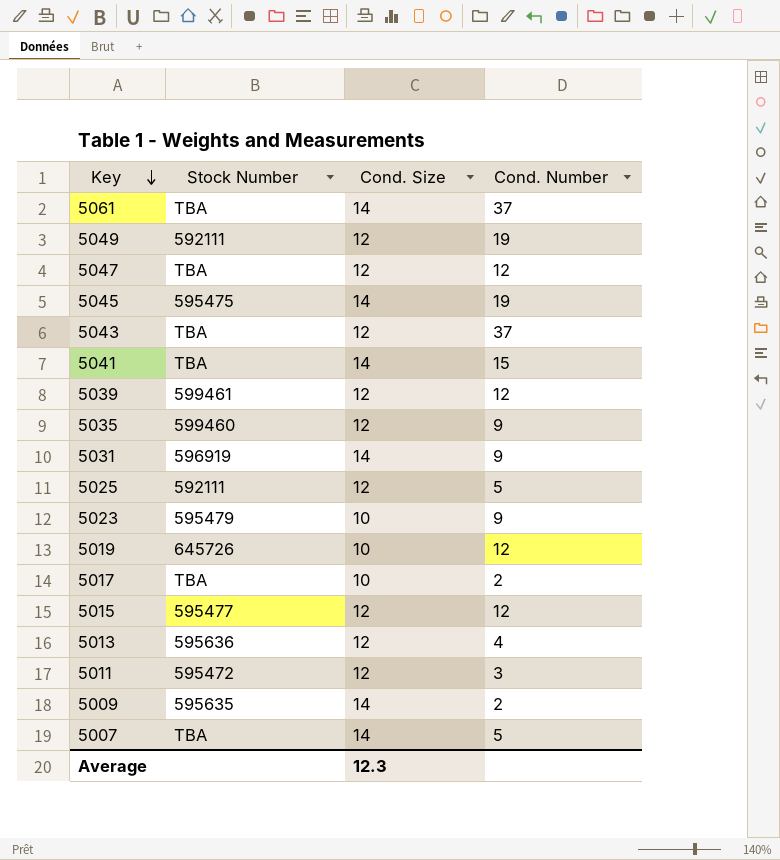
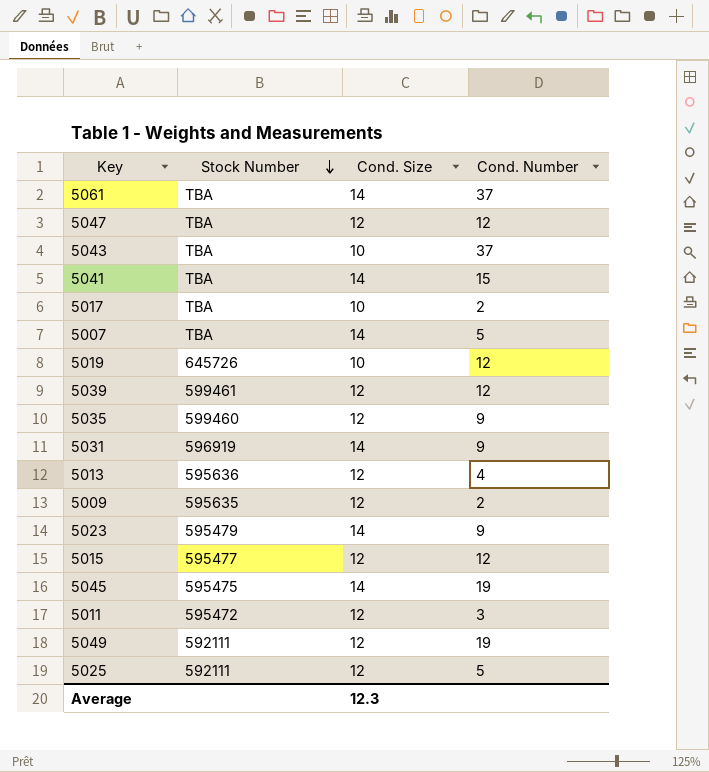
row order: Key descending -> Stock Number descending
5043 | Cond. Size: 12 -> 10
5009 | Cond. Size: 14 -> 12
5023 | Cond. Size: 10 -> 14

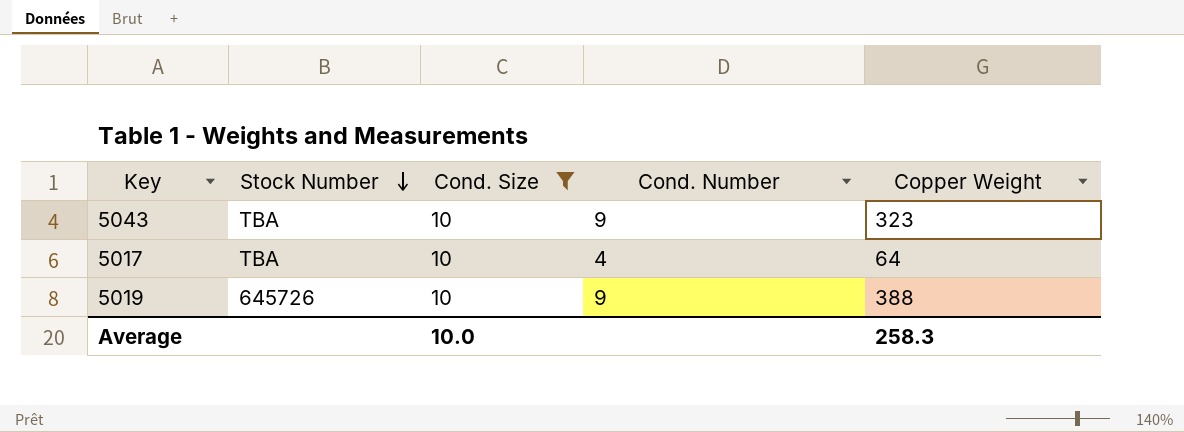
filter: none -> Cond. Size = 10
column Copper Weight | position: none -> 5
5043 | Cond. Number: 37 -> 9
5017 | Cond. Number: 2 -> 4
5019 | Cond. Number: 12 -> 9
Average | Cond. Size: 12.3 -> 10.0

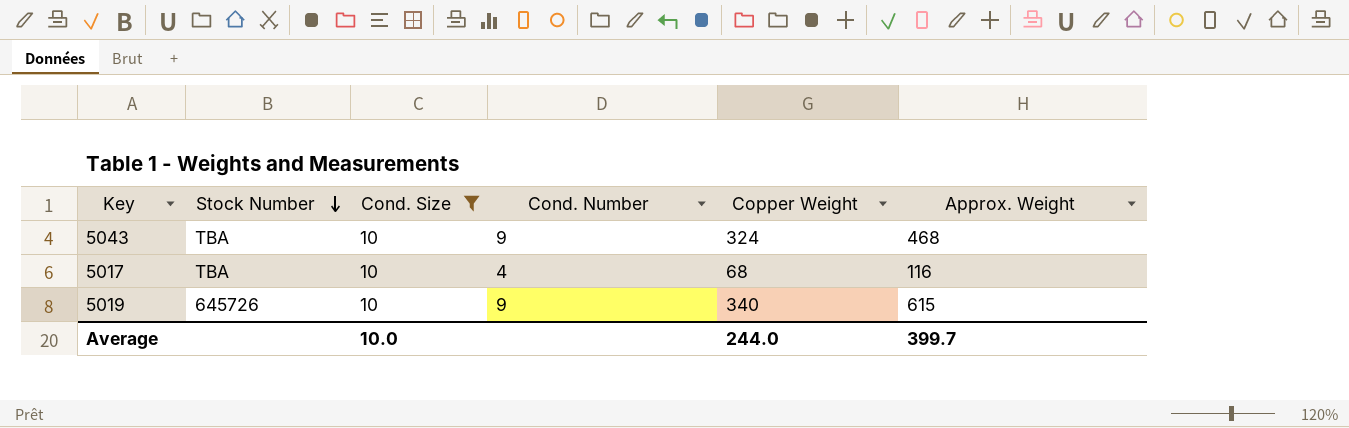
column Approx. Weight | position: none -> 6
5043 | Copper Weight: 323 -> 324
5017 | Copper Weight: 64 -> 68
5019 | Copper Weight: 388 -> 340
Average | Copper Weight: 258.3 -> 244.0

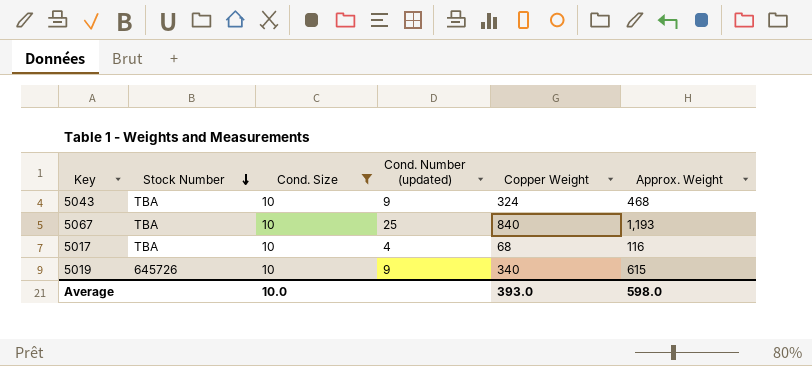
column name: Cond. Number -> Cond. Number (updated)
row 5067: none -> TBA | 10 | 25 | 840 | 1,193
Average | Copper Weight: 244.0 -> 393.0
Average | Approx. Weight: 399.7 -> 598.0

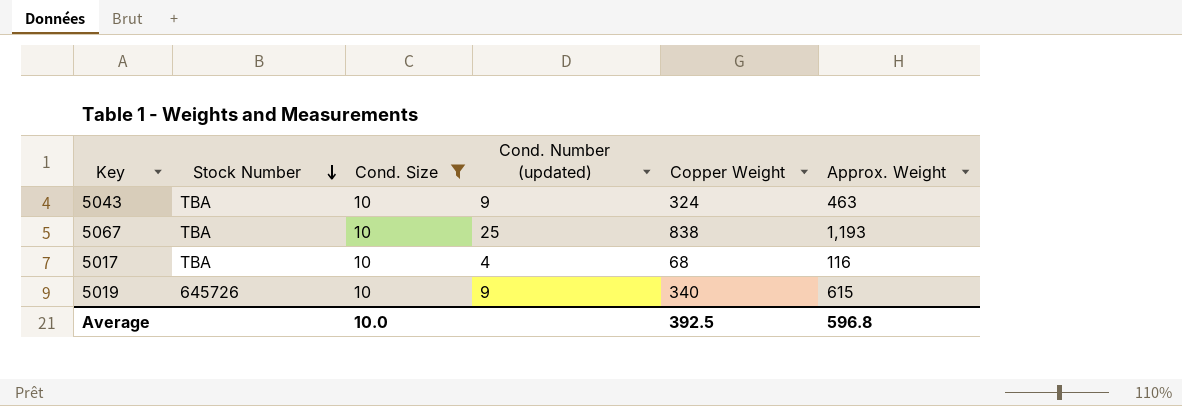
5043 | Approx. Weight: 468 -> 463
5067 | Copper Weight: 840 -> 838
Average | Copper Weight: 393.0 -> 392.5
Average | Approx. Weight: 598.0 -> 596.8

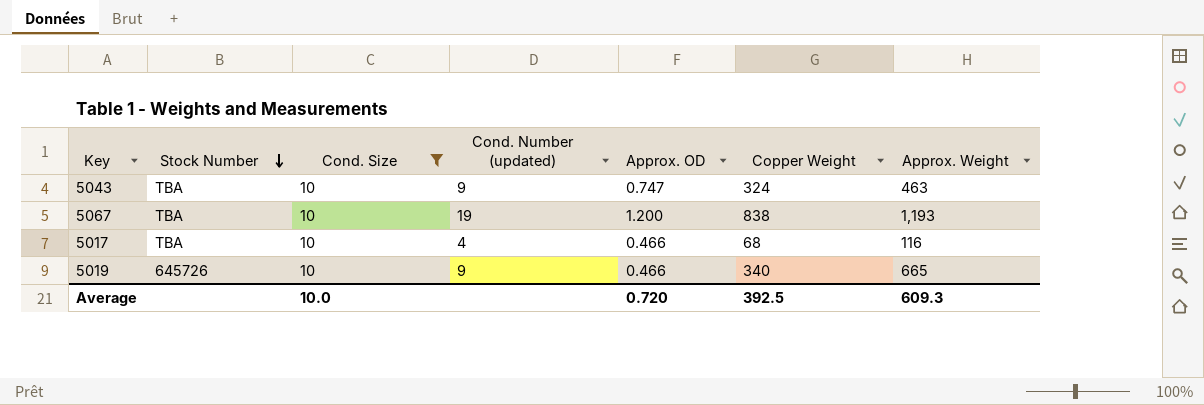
column Approx. OD | position: none -> 5
5067 | Cond. Number (updated): 25 -> 19
5019 | Approx. Weight: 615 -> 665
Average | Approx. Weight: 596.8 -> 609.3

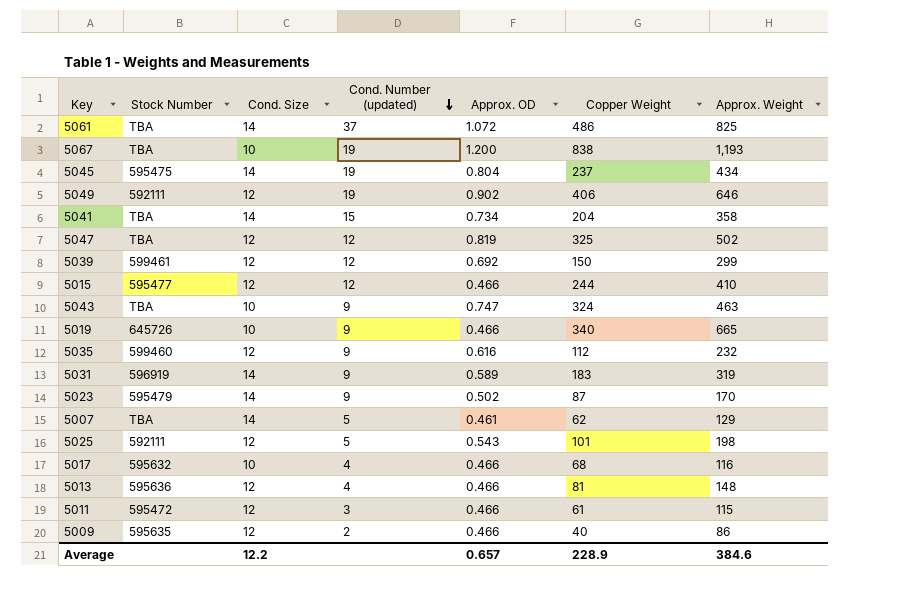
filter: Cond. Size = 10 -> none
row order: Stock Number descending -> Cond. Number (updated) descending
5017 | Stock Number: TBA -> 595632
Average | Cond. Size: 10.0 -> 12.2
Average | Approx. OD: 0.720 -> 0.657
Average | Copper Weight: 392.5 -> 228.9
Average | Approx. Weight: 609.3 -> 384.6

